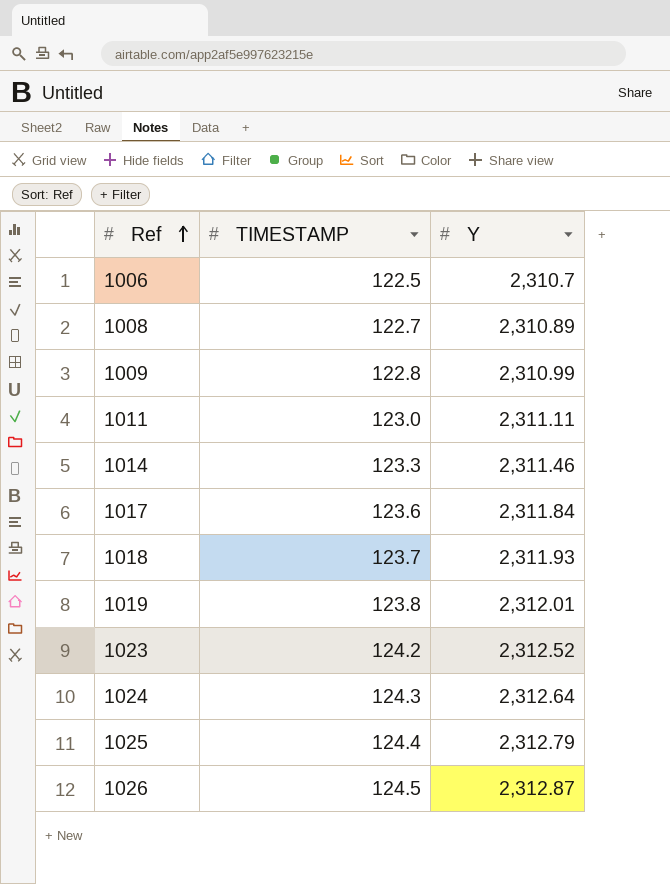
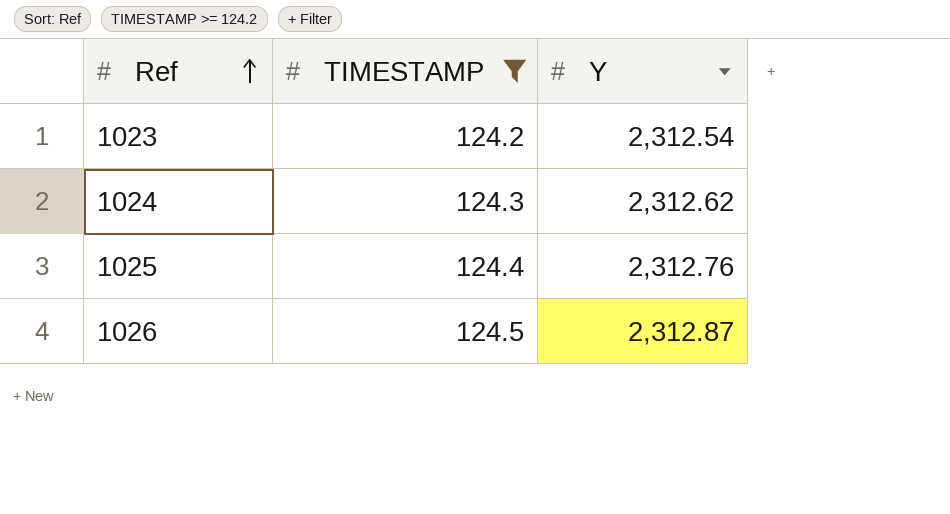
filter: none -> TIMESTAMP >= 124.2
1023 | Y: 2,312.52 -> 2,312.54
1024 | Y: 2,312.64 -> 2,312.62
1025 | Y: 2,312.79 -> 2,312.76

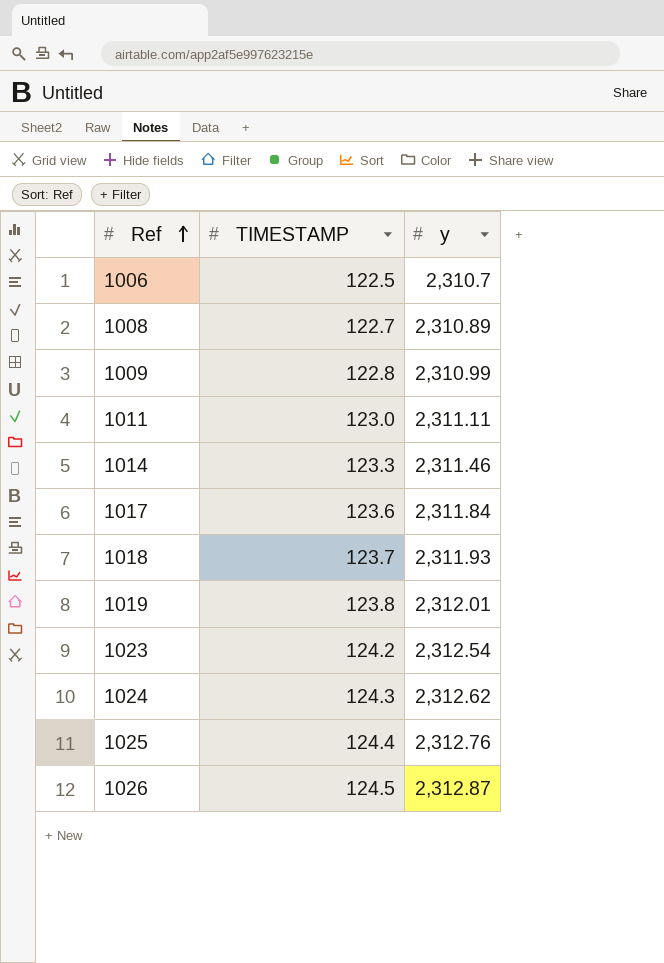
filter: TIMESTAMP >= 124.2 -> none
column name: Y -> y

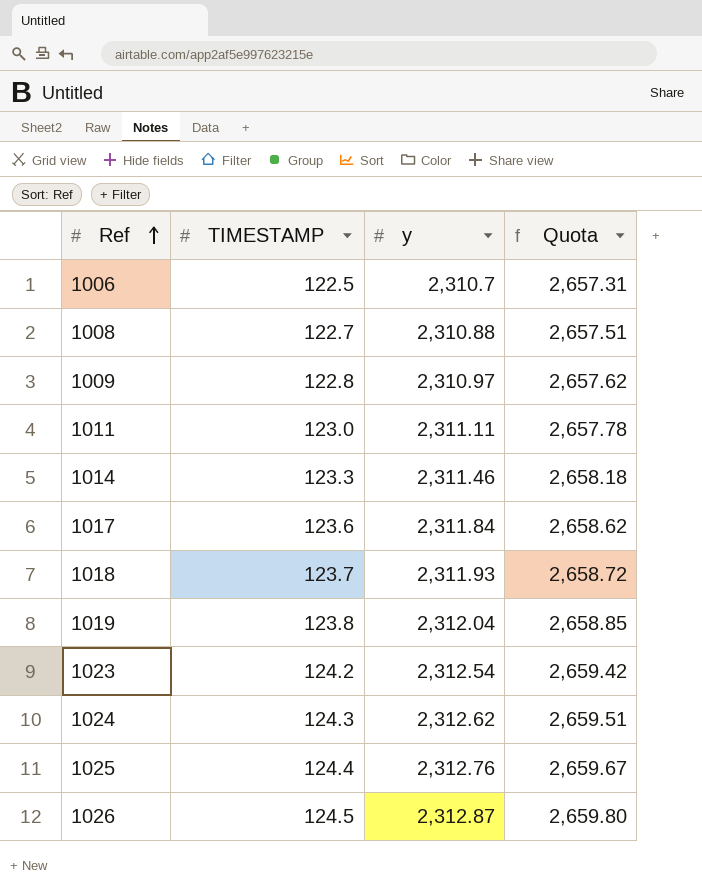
column Quota | formula: none -> [y] * 1.15
1008 | y: 2,310.89 -> 2,310.88
1009 | y: 2,310.99 -> 2,310.97
1019 | y: 2,312.01 -> 2,312.04

